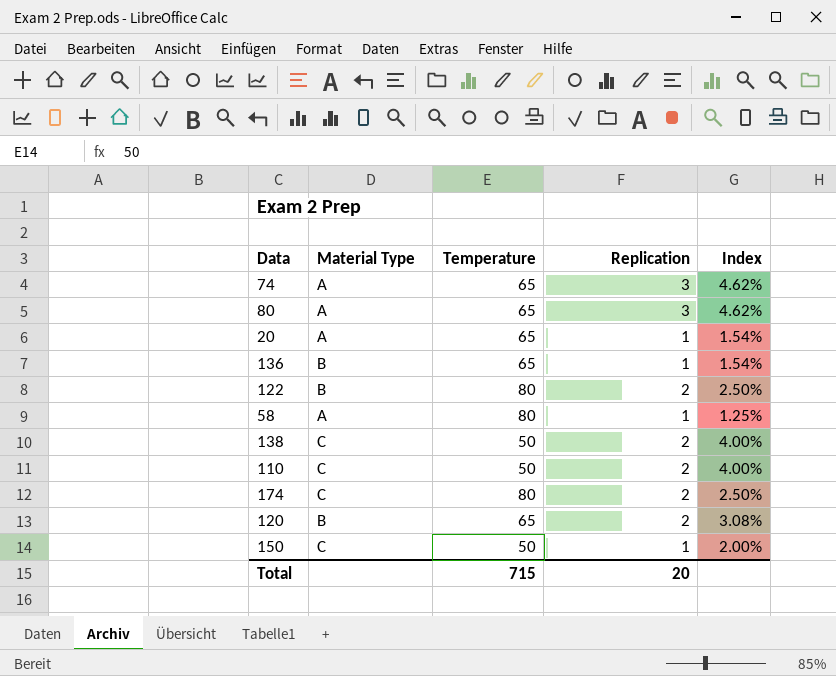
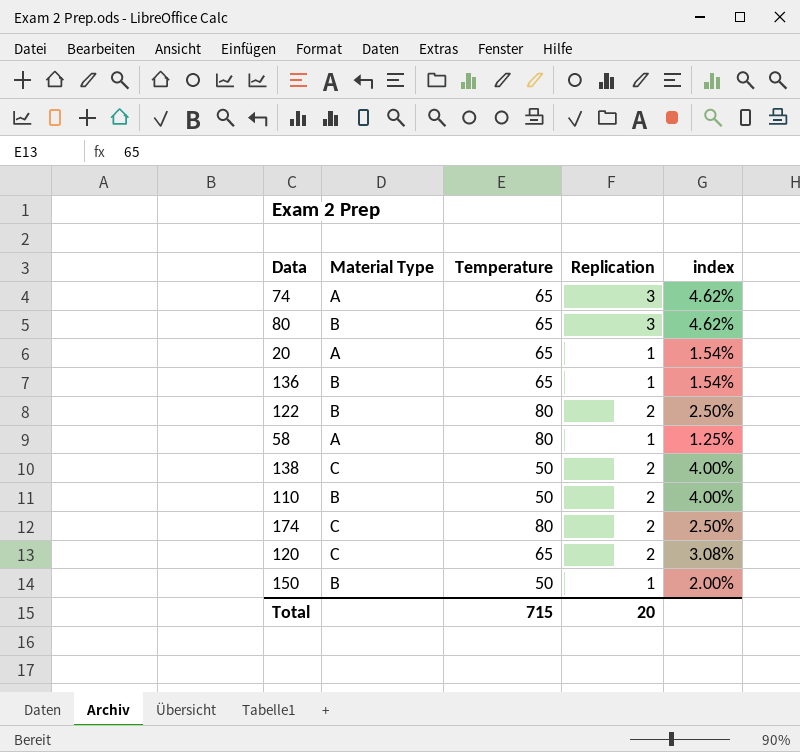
column name: Index -> index
80 | Material Type: A -> B
110 | Material Type: C -> B
120 | Material Type: B -> C
150 | Material Type: C -> B

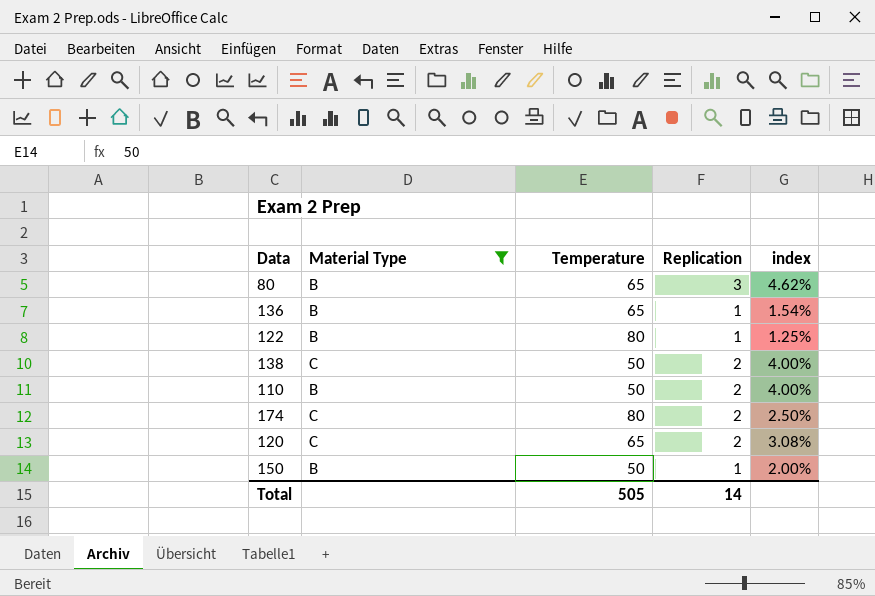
filter: none -> Material Type != A
122 | Replication: 2 -> 1
122 | index: 2.50% -> 1.25%
Total | Temperature: 715 -> 505
Total | Replication: 20 -> 14

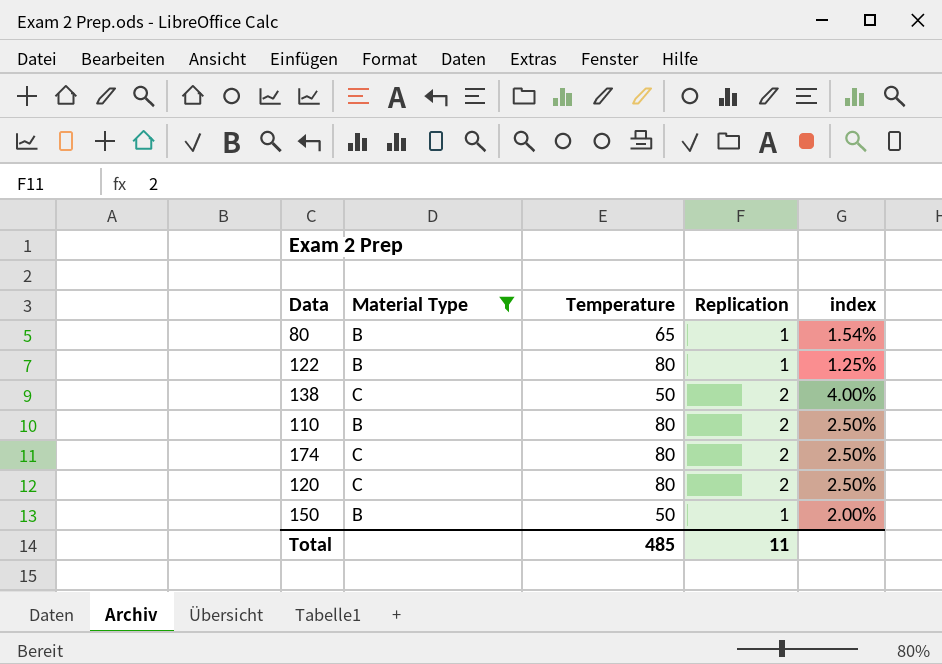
row 136: B | 65 | 1 | 1.54% -> none
80 | Replication: 3 -> 1
80 | index: 4.62% -> 1.54%
110 | Temperature: 50 -> 80
110 | index: 4.00% -> 2.50%
120 | Temperature: 65 -> 80
120 | index: 3.08% -> 2.50%
Total | Temperature: 505 -> 485
Total | Replication: 14 -> 11

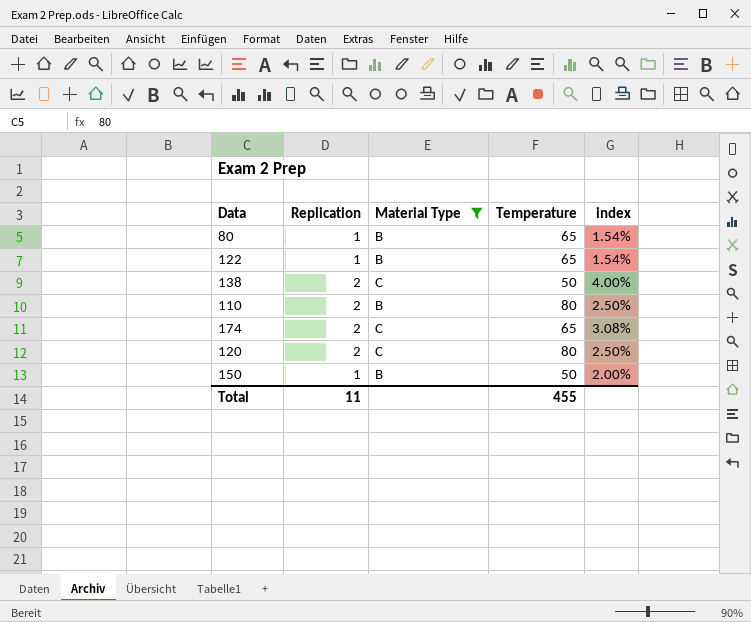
column Replication | position: 4 -> 2
122 | Temperature: 80 -> 65
122 | index: 1.25% -> 1.54%
174 | Temperature: 80 -> 65
174 | index: 2.50% -> 3.08%
Total | Temperature: 485 -> 455

